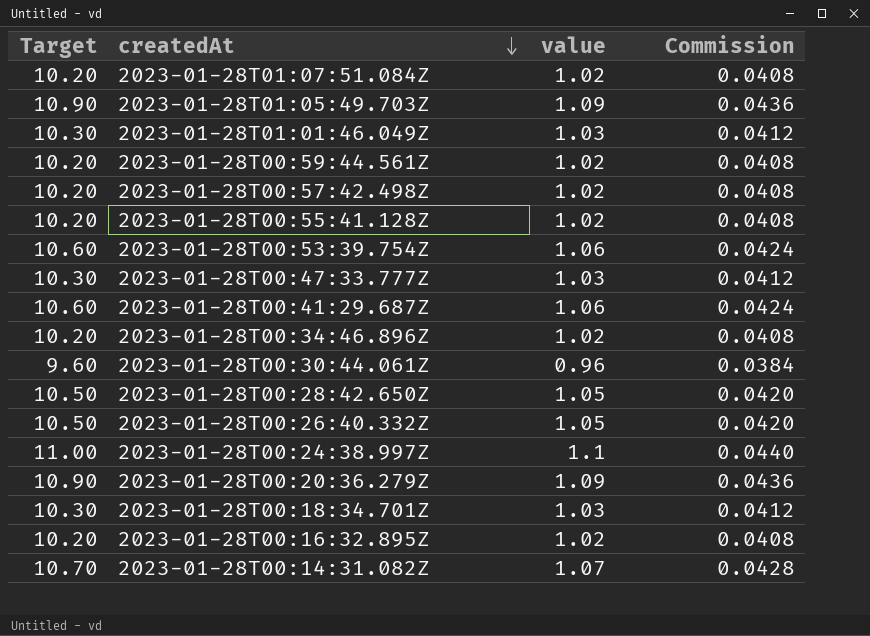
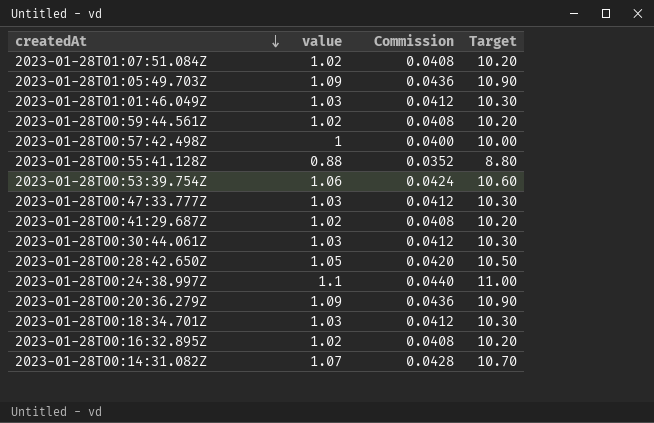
column Target | position: 1 -> 4
row 2023-01-28T00:34:46.896Z: 10.20 | 1.02 | 0.0408 -> none
row 2023-01-28T00:26:40.332Z: 10.50 | 1.05 | 0.0420 -> none
2023-01-28T00:57:42.498Z | value: 1.02 -> 1
2023-01-28T00:57:42.498Z | Commission: 0.0408 -> 0.0400
2023-01-28T00:57:42.498Z | Target: 10.20 -> 10.00
2023-01-28T00:55:41.128Z | value: 1.02 -> 0.88
2023-01-28T00:55:41.128Z | Commission: 0.0408 -> 0.0352
2023-01-28T00:55:41.128Z | Target: 10.20 -> 8.80
2023-01-28T00:41:29.687Z | value: 1.06 -> 1.02
2023-01-28T00:41:29.687Z | Commission: 0.0424 -> 0.0408
2023-01-28T00:41:29.687Z | Target: 10.60 -> 10.20
2023-01-28T00:30:44.061Z | value: 0.96 -> 1.03
2023-01-28T00:30:44.061Z | Commission: 0.0384 -> 0.0412
2023-01-28T00:30:44.061Z | Target: 9.60 -> 10.30

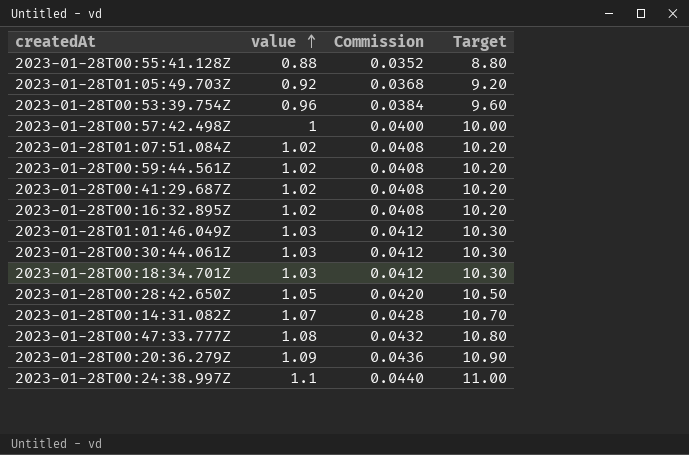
row order: createdAt descending -> value ascending
2023-01-28T01:05:49.703Z | value: 1.09 -> 0.92
2023-01-28T01:05:49.703Z | Commission: 0.0436 -> 0.0368
2023-01-28T01:05:49.703Z | Target: 10.90 -> 9.20
2023-01-28T00:53:39.754Z | value: 1.06 -> 0.96
2023-01-28T00:53:39.754Z | Commission: 0.0424 -> 0.0384
2023-01-28T00:53:39.754Z | Target: 10.60 -> 9.60
2023-01-28T00:47:33.777Z | value: 1.03 -> 1.08
2023-01-28T00:47:33.777Z | Commission: 0.0412 -> 0.0432
2023-01-28T00:47:33.777Z | Target: 10.30 -> 10.80

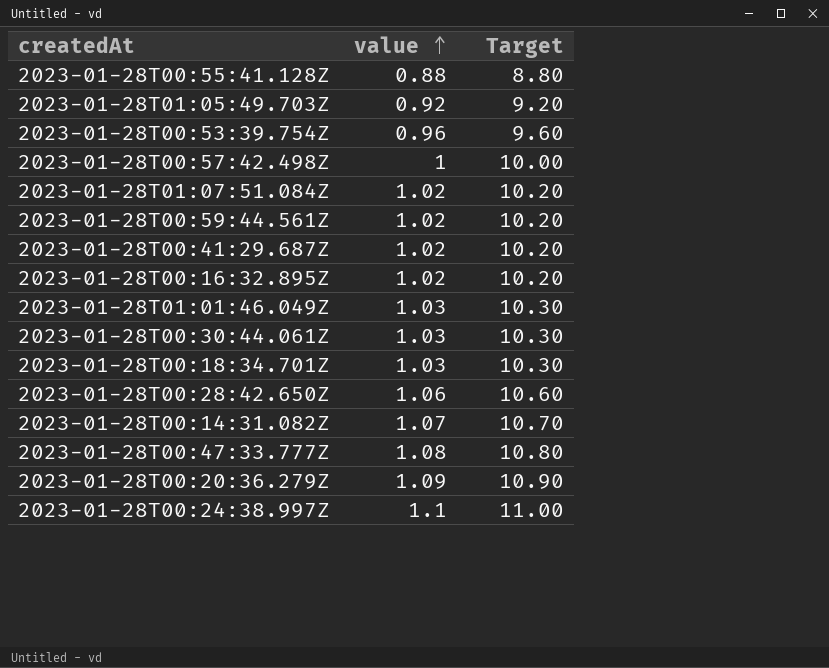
column Commission | formula: [value] * 0.04 -> none
2023-01-28T00:28:42.650Z | value: 1.05 -> 1.06
2023-01-28T00:28:42.650Z | Target: 10.50 -> 10.60

